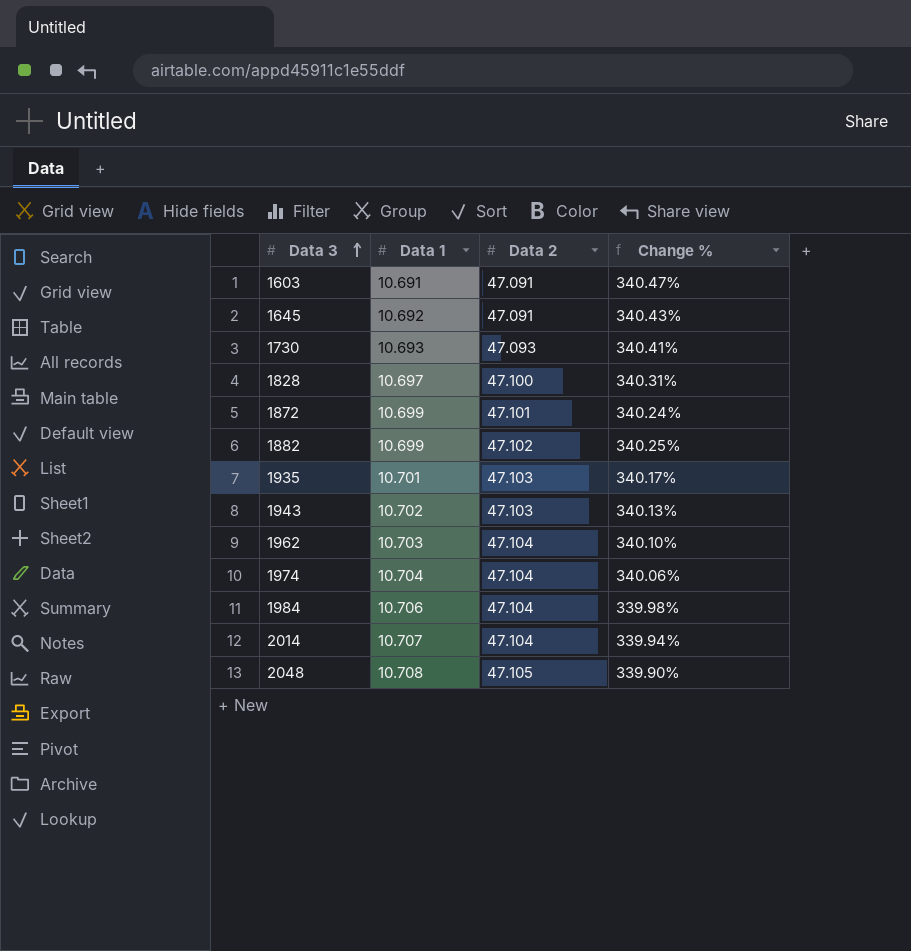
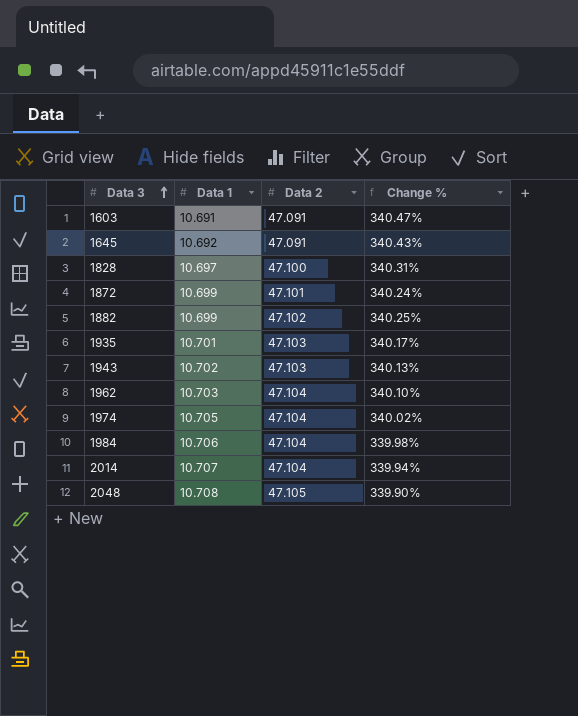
row 1730: 10.693 | 47.093 | 340.41% -> none
1974 | Data 1: 10.704 -> 10.705
1974 | Change %: 340.06% -> 340.02%

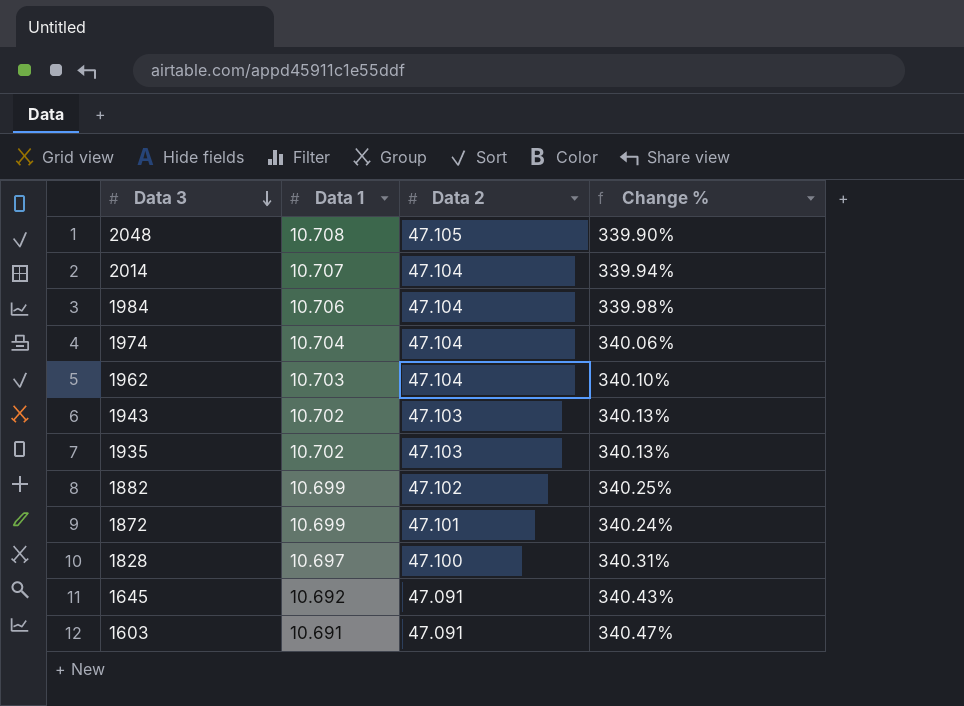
row order: Data 3 ascending -> Data 3 descending
1974 | Data 1: 10.705 -> 10.704
1974 | Change %: 340.02% -> 340.06%
1935 | Data 1: 10.701 -> 10.702
1935 | Change %: 340.17% -> 340.13%

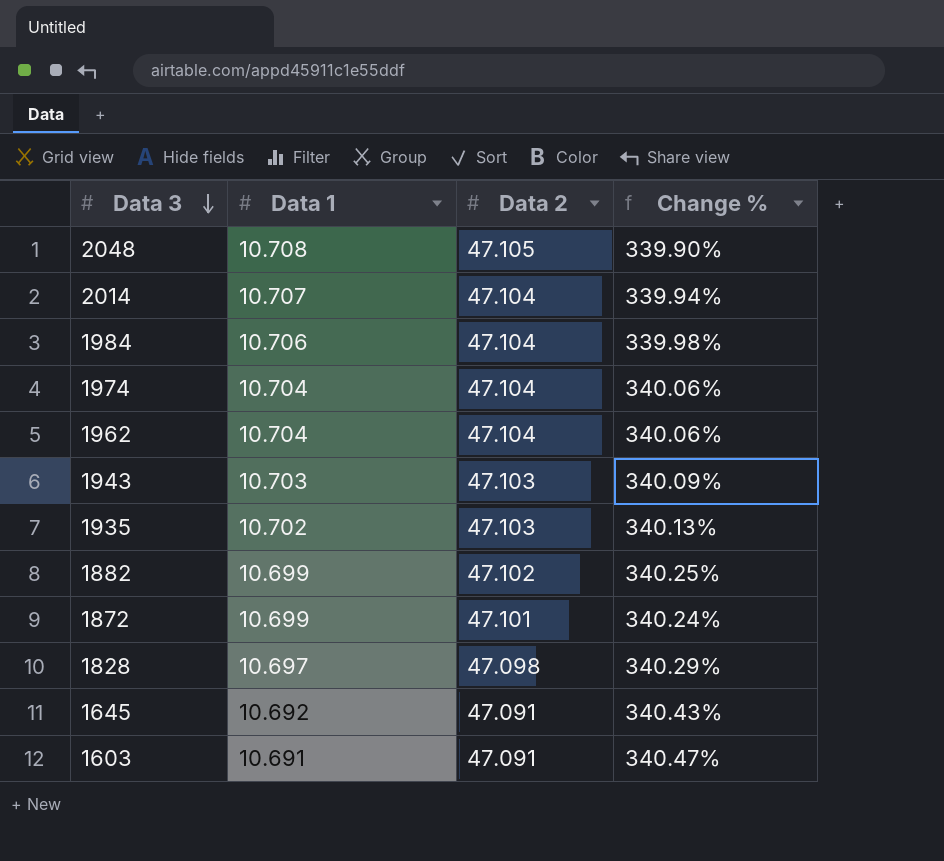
1962 | Data 1: 10.703 -> 10.704
1962 | Change %: 340.10% -> 340.06%
1943 | Data 1: 10.702 -> 10.703
1943 | Change %: 340.13% -> 340.09%
1828 | Data 2: 47.100 -> 47.098
1828 | Change %: 340.31% -> 340.29%

